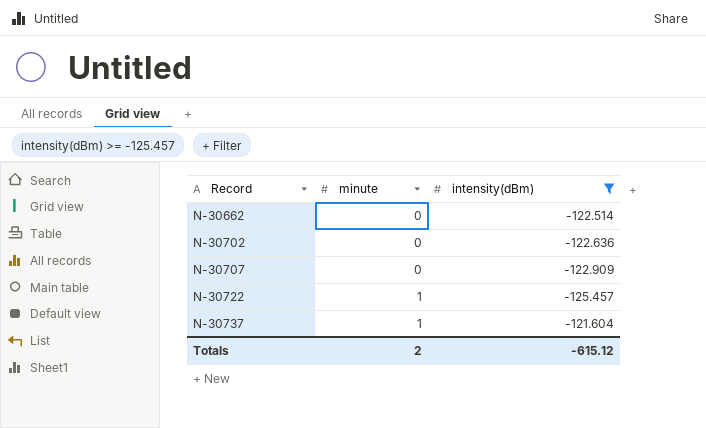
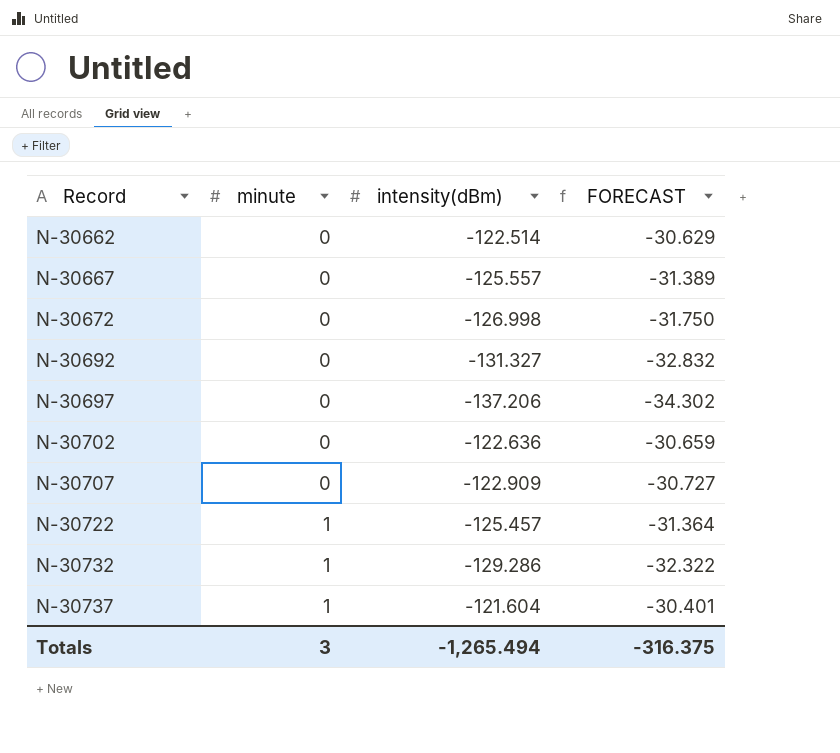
filter: intensity(dBm) >= -125.457 -> none
column FORECAST | formula: none -> [intensity(dBm)] * 0.25
Totals | minute: 2 -> 3
Totals | intensity(dBm): -615.12 -> -1,265.494

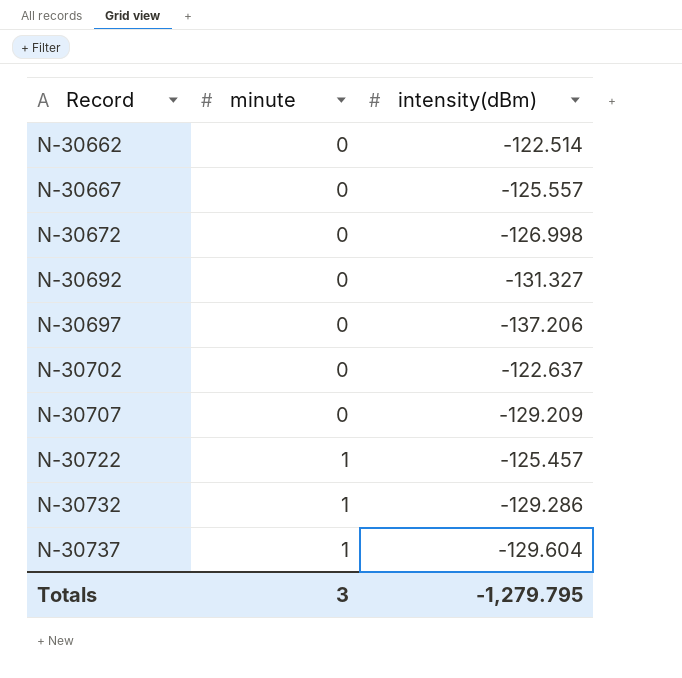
column FORECAST | formula: [intensity(dBm)] * 0.25 -> none
N-30702 | intensity(dBm): -122.636 -> -122.637
N-30707 | intensity(dBm): -122.909 -> -129.209
N-30737 | intensity(dBm): -121.604 -> -129.604
Totals | intensity(dBm): -1,265.494 -> -1,279.795

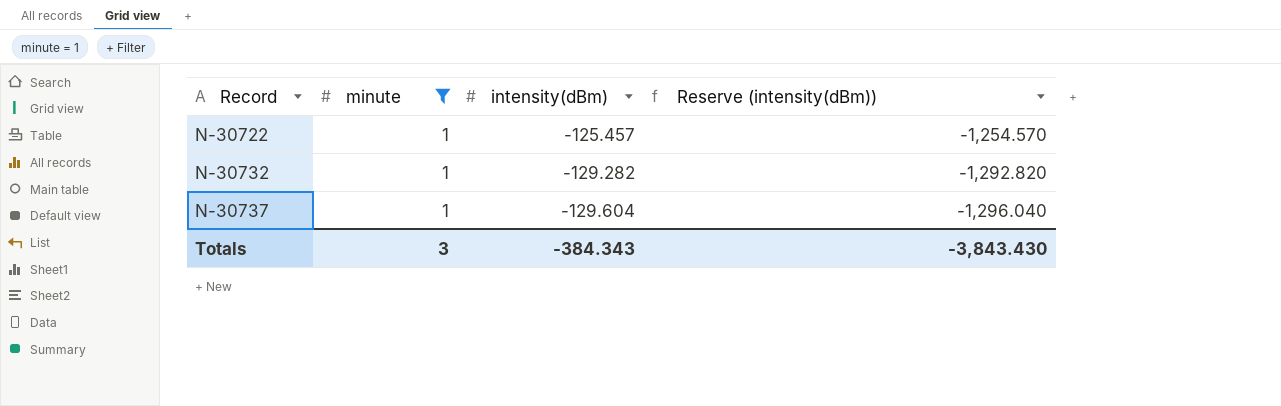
filter: none -> minute = 1
column Reserve (intensity(dBm)) | formula: none -> [intensity(dBm)] * 10
N-30732 | intensity(dBm): -129.286 -> -129.282
Totals | intensity(dBm): -1,279.795 -> -384.343

